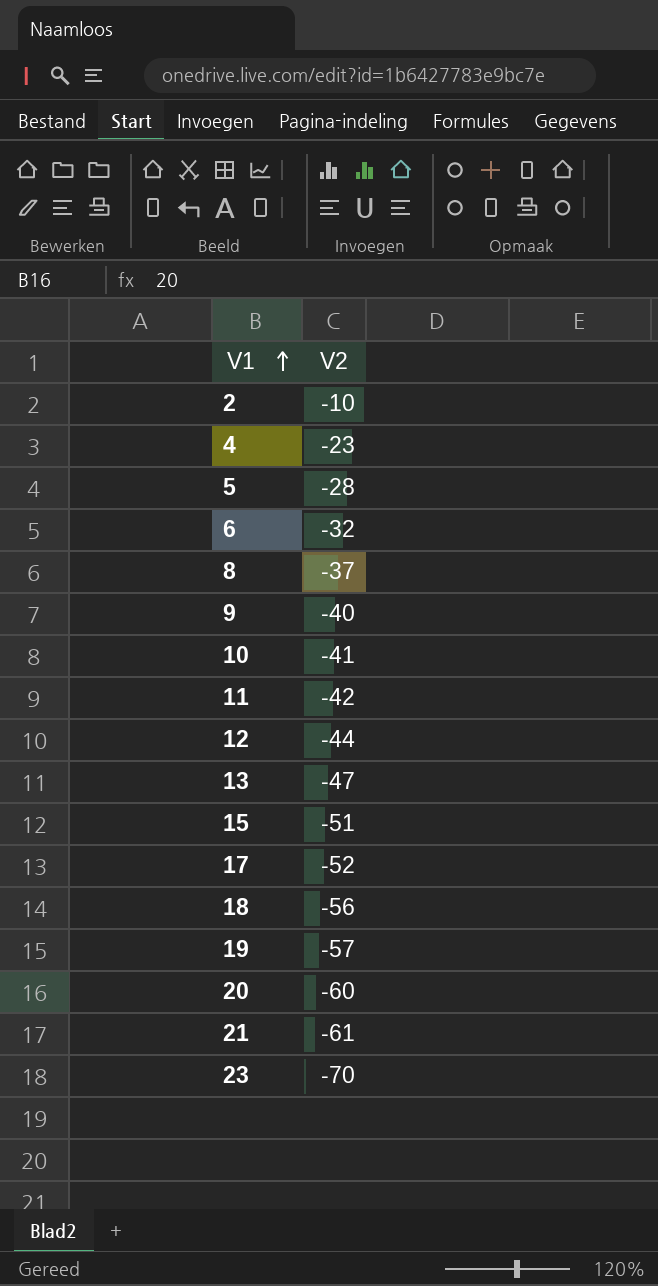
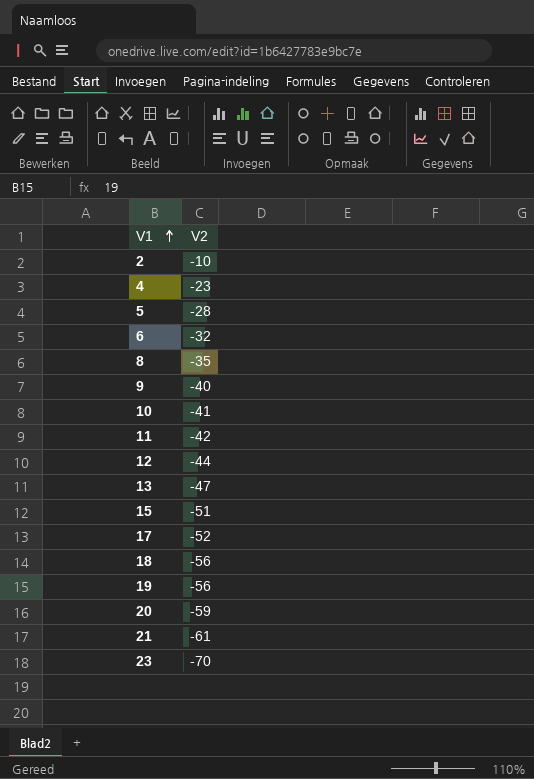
8 | V2: -37 -> -35
19 | V2: -57 -> -56
20 | V2: -60 -> -59

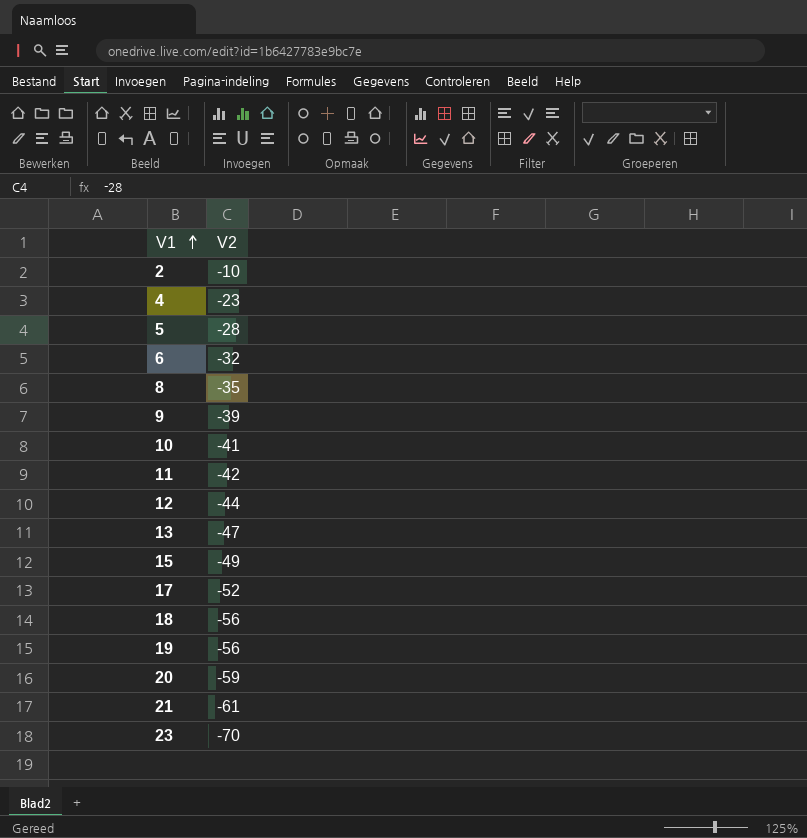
9 | V2: -40 -> -39
15 | V2: -51 -> -49

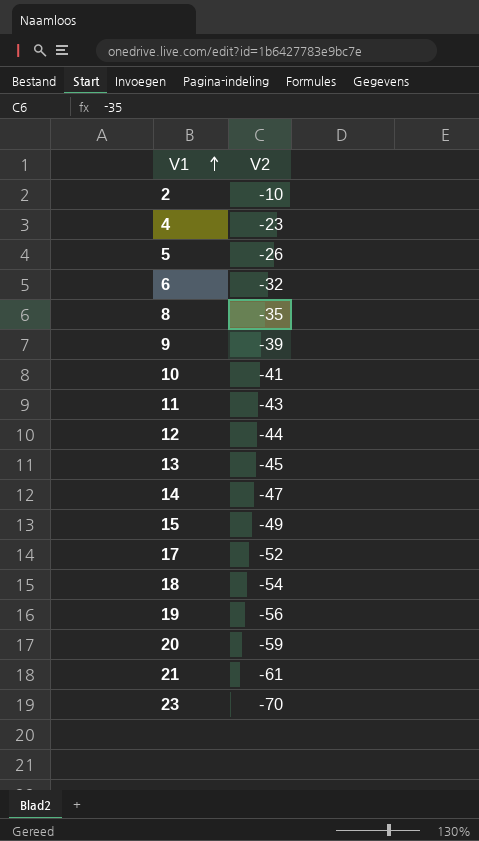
5 | V2: -28 -> -26
11 | V2: -42 -> -43
13 | V2: -47 -> -45
row 14: none -> -47
18 | V2: -56 -> -54

